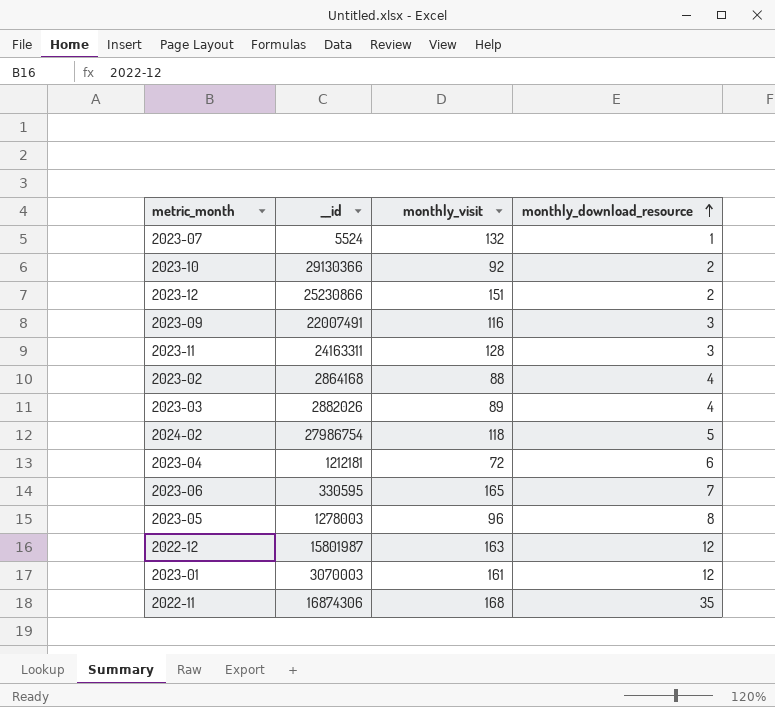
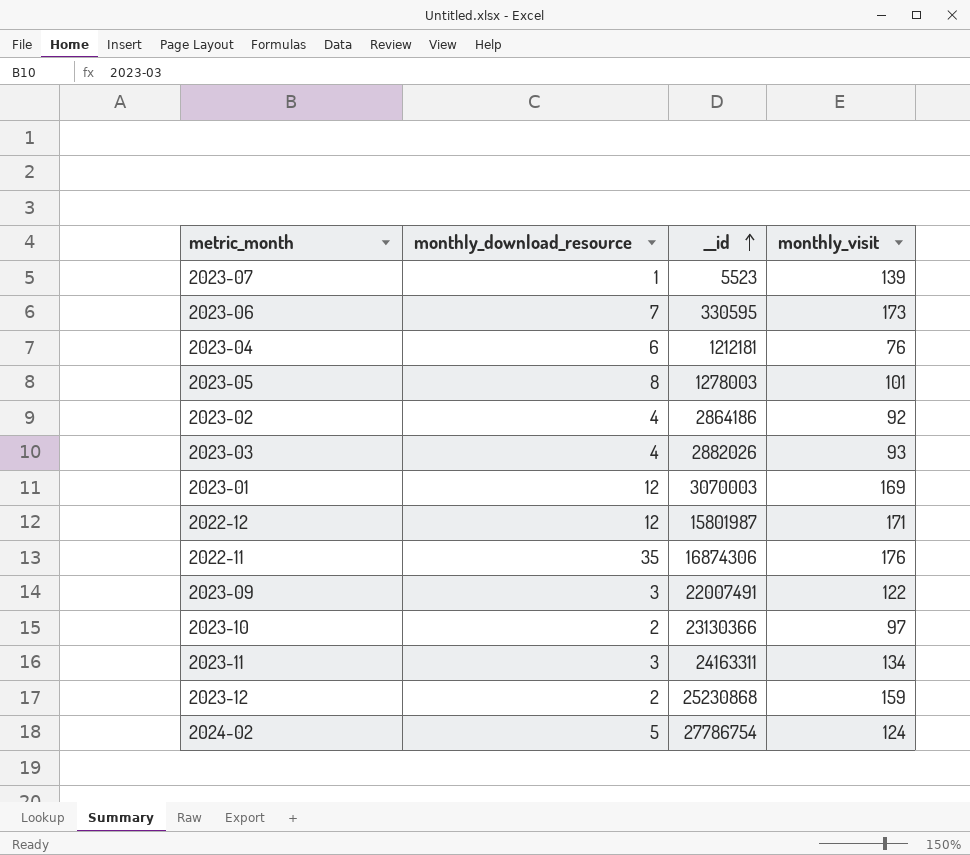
row order: monthly_download_resource ascending -> __id ascending
column monthly_download_resource | position: 4 -> 2
2023-07 | __id: 5524 -> 5523
2023-07 | monthly_visit: 132 -> 139
2023-06 | monthly_visit: 165 -> 173
2023-04 | monthly_visit: 72 -> 76
2023-05 | monthly_visit: 96 -> 101
2023-02 | __id: 2864168 -> 2864186
2023-02 | monthly_visit: 88 -> 92
2023-03 | monthly_visit: 89 -> 93
2023-01 | monthly_visit: 161 -> 169
2022-12 | monthly_visit: 163 -> 171
2022-11 | monthly_visit: 168 -> 176
2023-09 | monthly_visit: 116 -> 122
2023-10 | __id: 29130366 -> 23130366
2023-10 | monthly_visit: 92 -> 97
2023-11 | monthly_visit: 128 -> 134
2023-12 | __id: 25230866 -> 25230868
2023-12 | monthly_visit: 151 -> 159
2024-02 | __id: 27986754 -> 27786754
2024-02 | monthly_visit: 118 -> 124

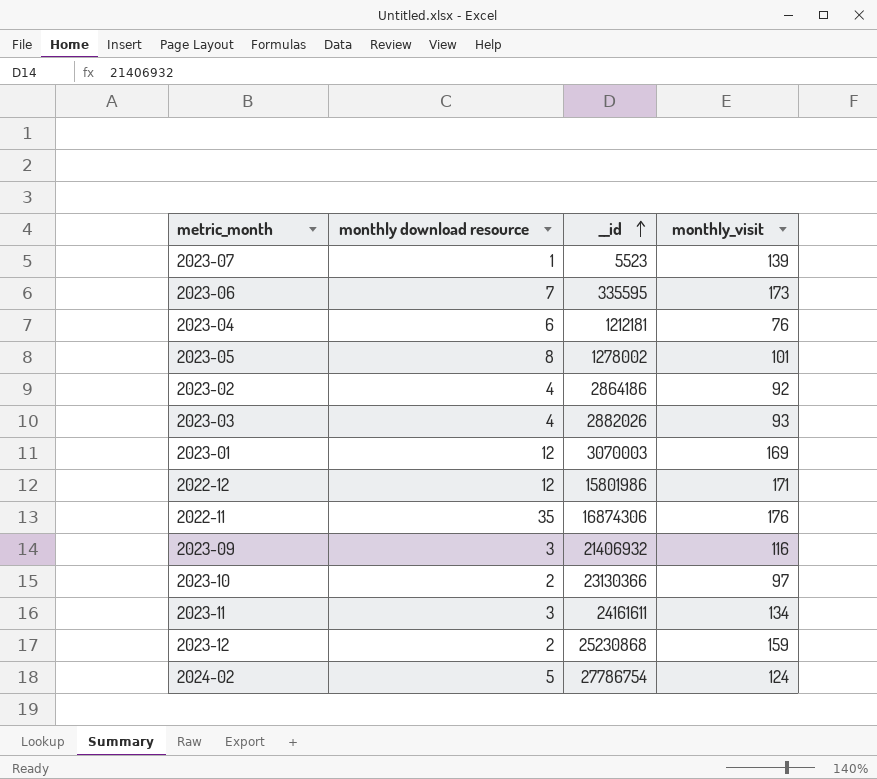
column name: monthly_download_resource -> monthly download resource
2023-06 | __id: 330595 -> 335595
2023-05 | __id: 1278003 -> 1278002
2022-12 | __id: 15801987 -> 15801986
2023-09 | __id: 22007491 -> 21406932
2023-09 | monthly_visit: 122 -> 116
2023-11 | __id: 24163311 -> 24161611

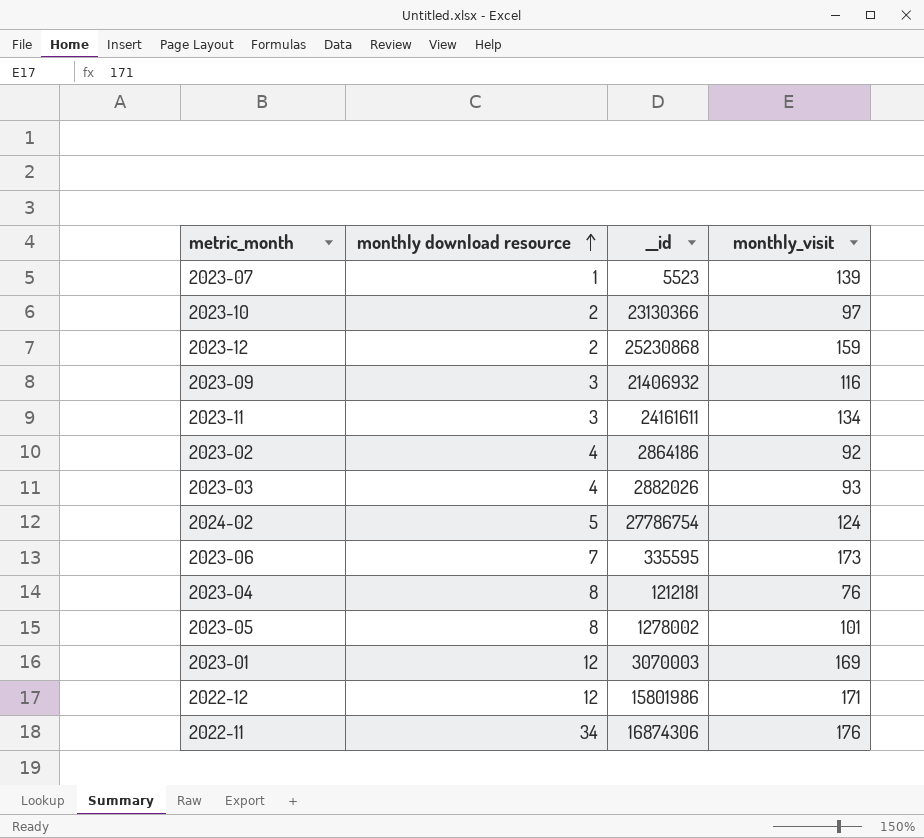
row order: __id ascending -> monthly download resource ascending
2023-04 | monthly download resource: 6 -> 8
2022-11 | monthly download resource: 35 -> 34

